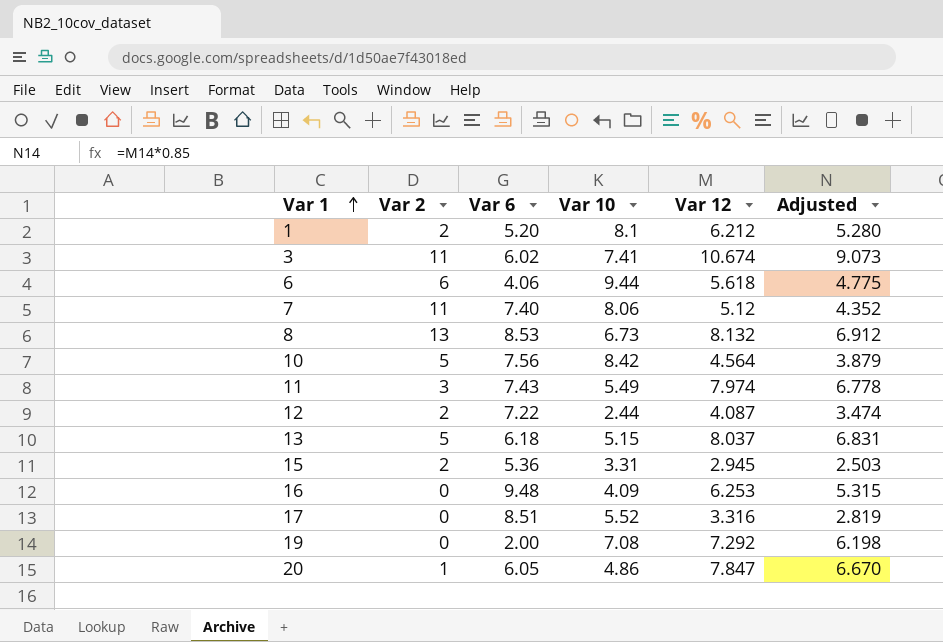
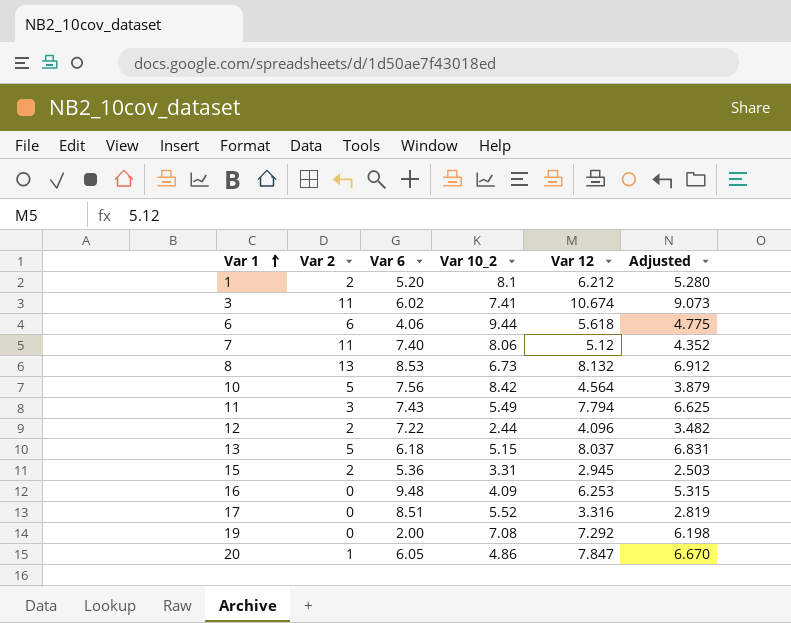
column name: Var 10 -> Var 10_2
11 | Var 12: 7.974 -> 7.794
11 | Adjusted: 6.778 -> 6.625
12 | Var 12: 4.087 -> 4.096
12 | Adjusted: 3.474 -> 3.482

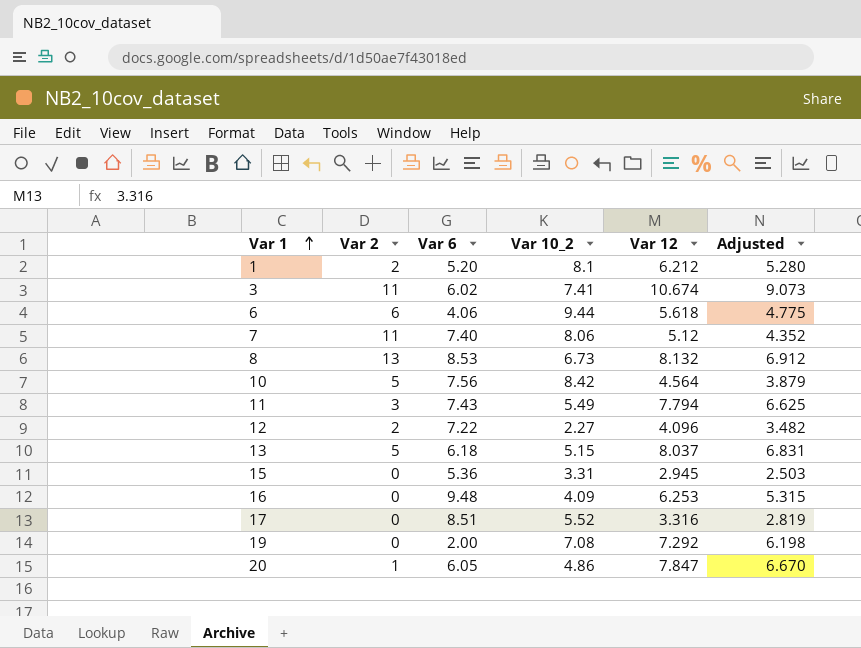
12 | Var 10_2: 2.44 -> 2.27
15 | Var 2: 2 -> 0

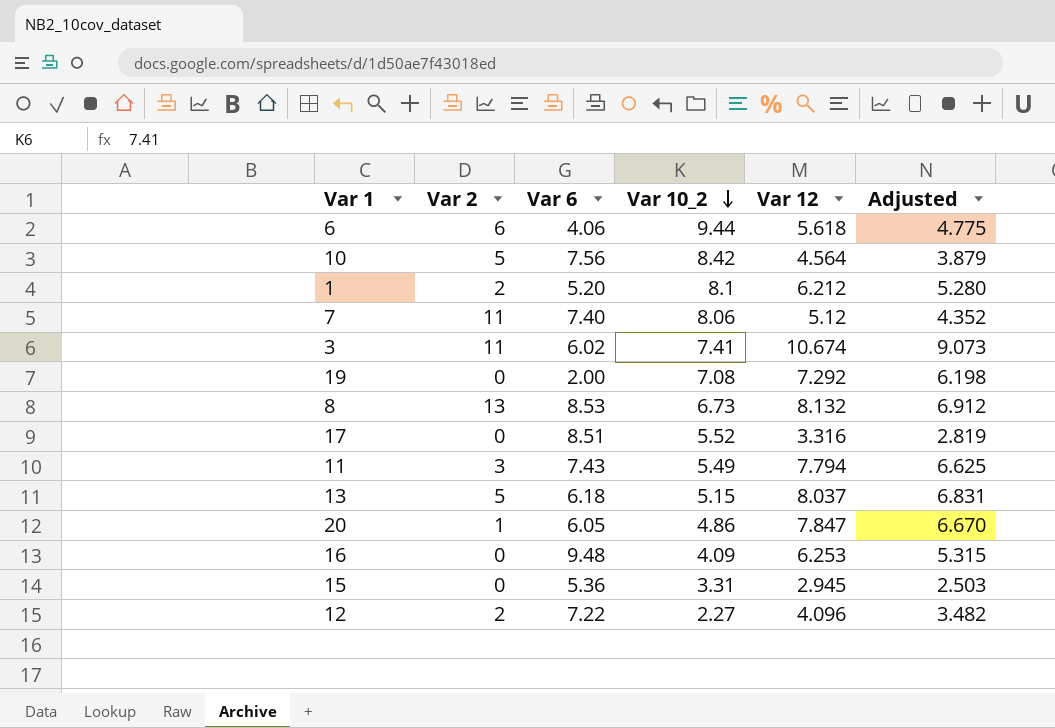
row order: Var 1 ascending -> Var 10_2 descending

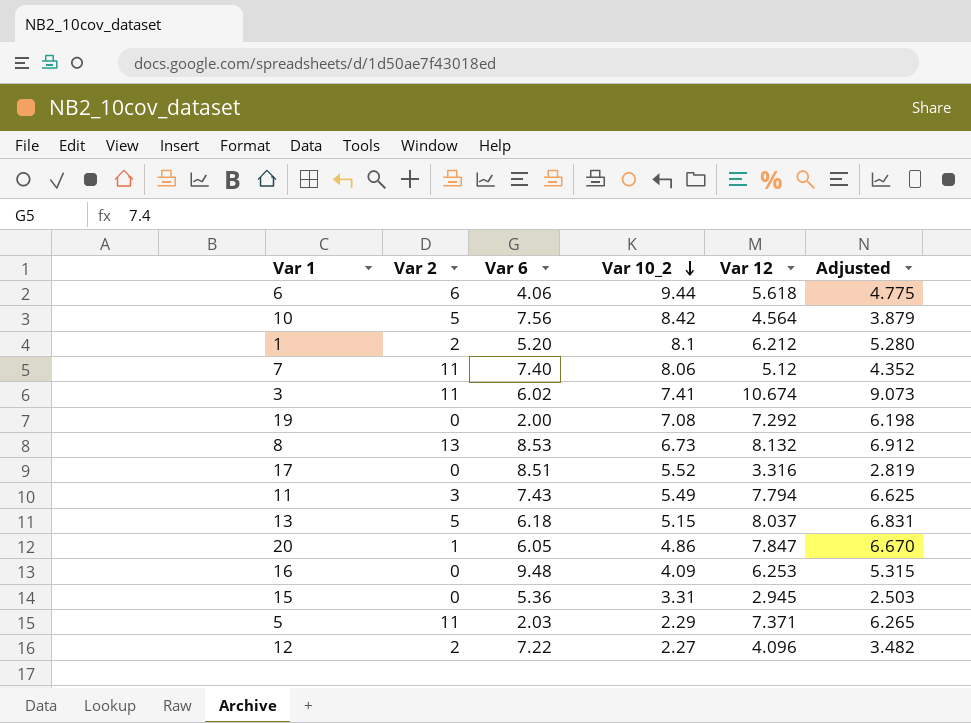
row 5: none -> 11 | 2.03 | 2.29 | 7.371 | 6.265

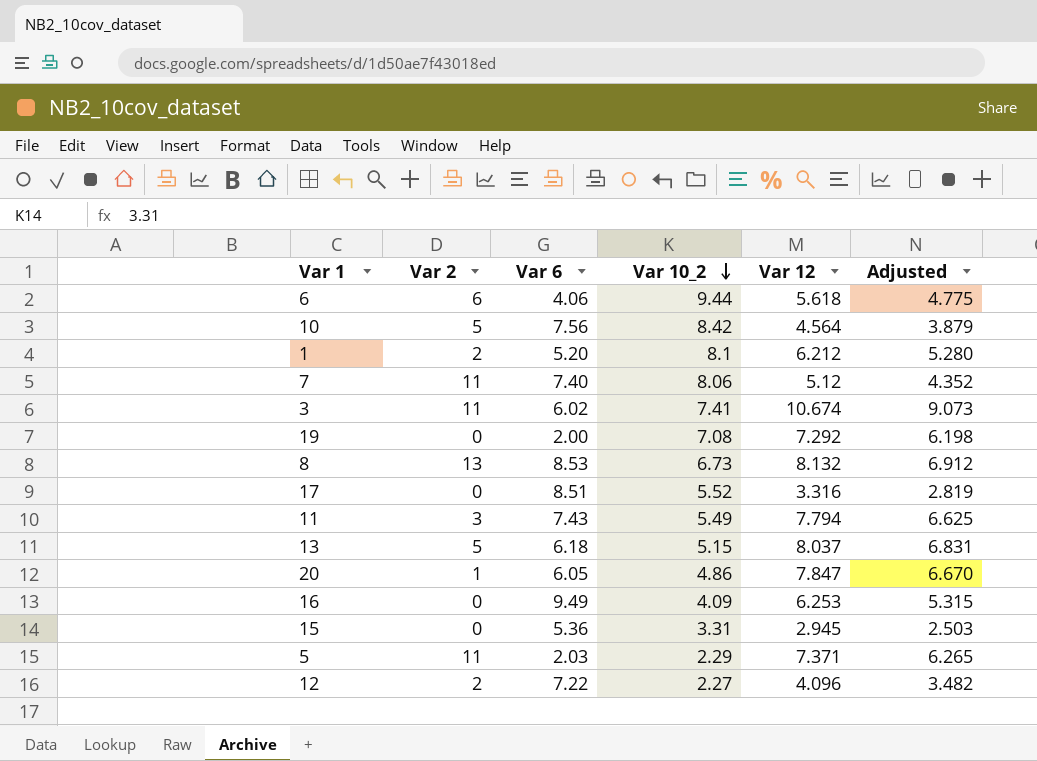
16 | Var 6: 9.48 -> 9.49

